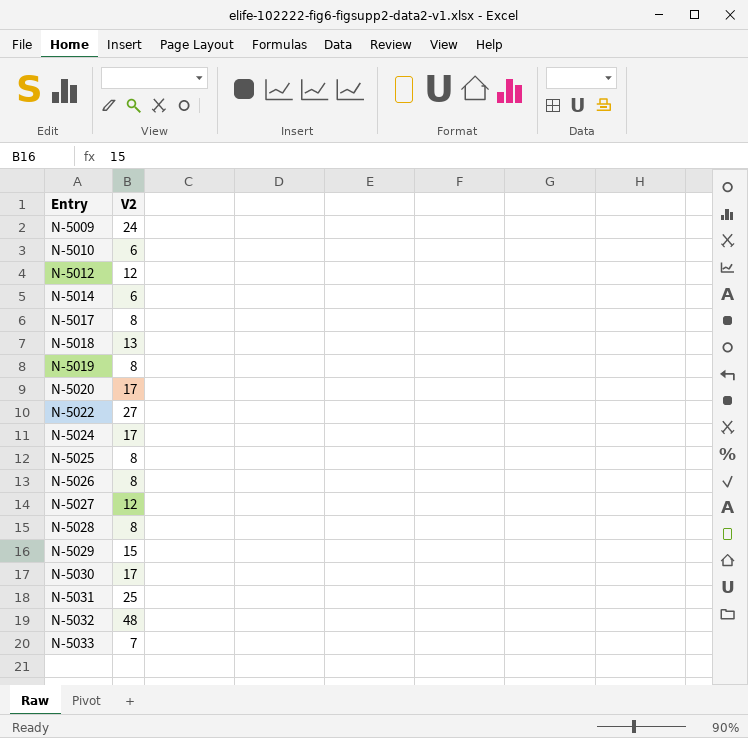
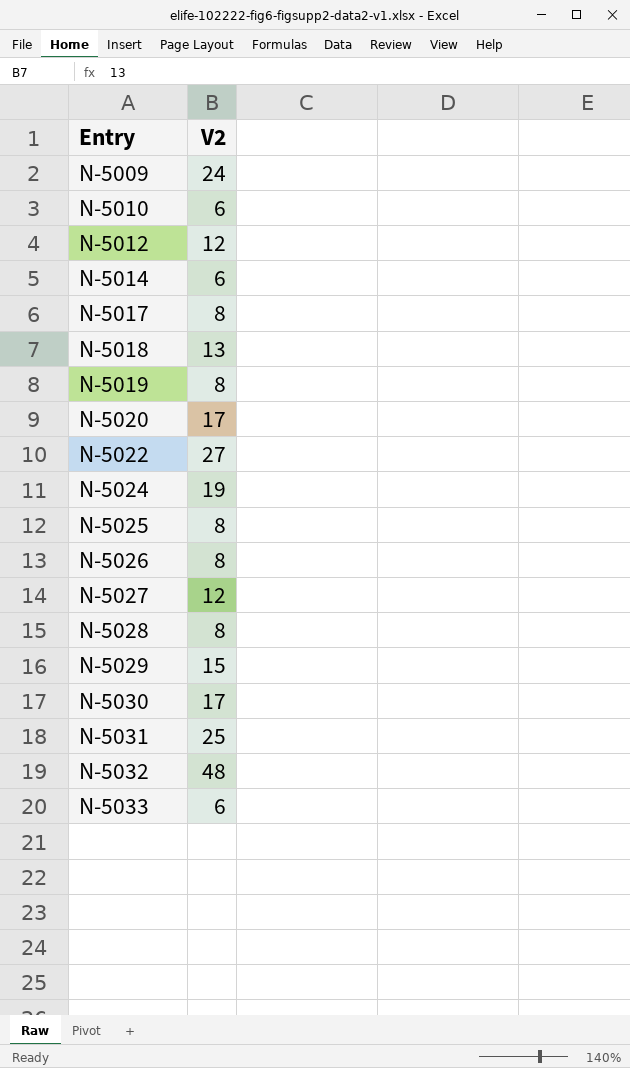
N-5024 | V2: 17 -> 19
N-5033 | V2: 7 -> 6

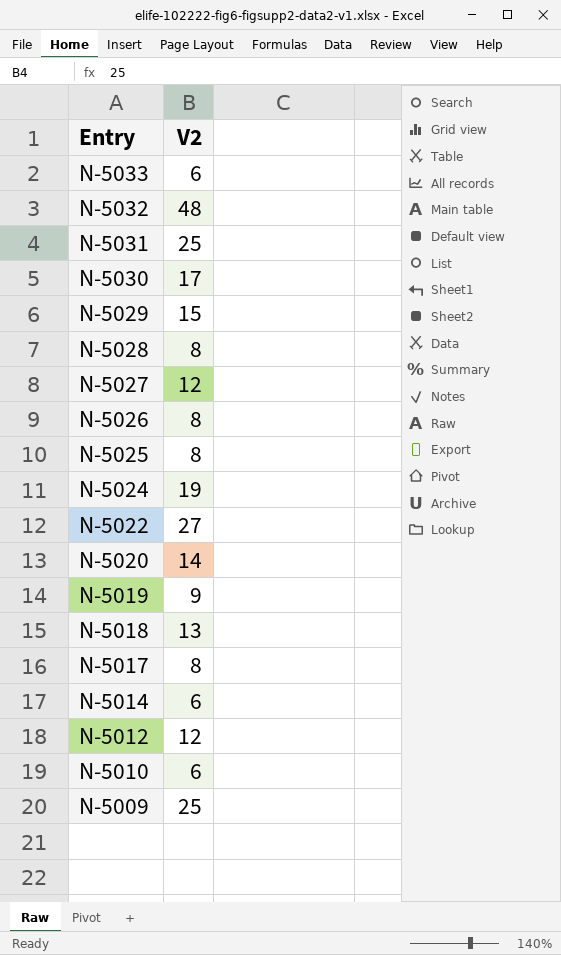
row order: Entry ascending -> Entry descending
N-5020 | V2: 17 -> 14
N-5019 | V2: 8 -> 9
N-5009 | V2: 24 -> 25

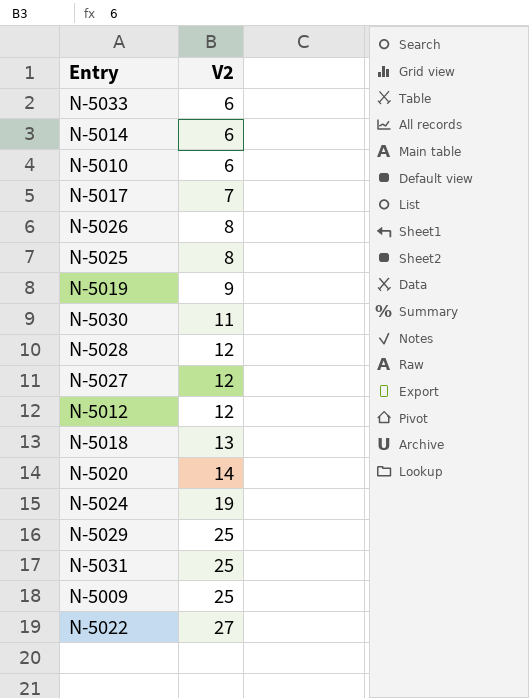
row order: Entry descending -> V2 ascending
row N-5032: 48 -> none
N-5017 | V2: 8 -> 7
N-5030 | V2: 17 -> 11
N-5028 | V2: 8 -> 12
N-5029 | V2: 15 -> 25

